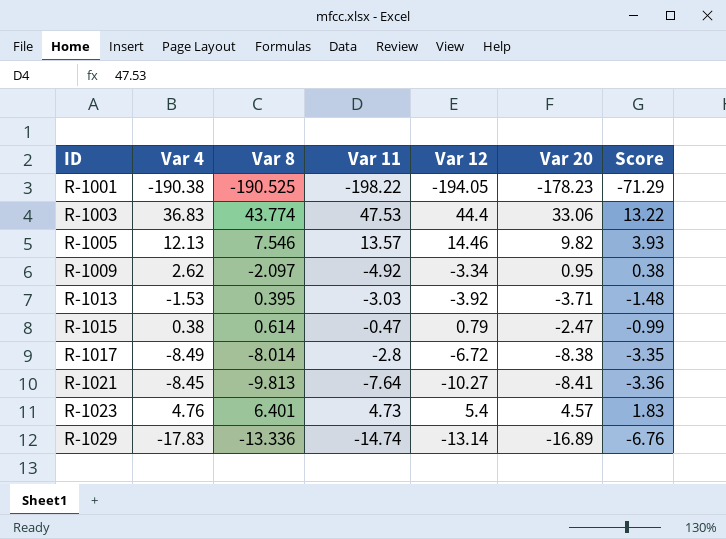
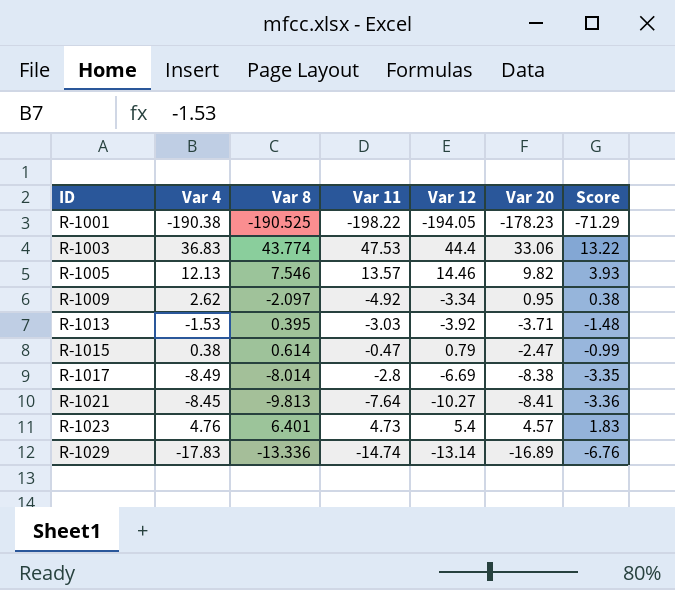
R-1017 | Var 12: -6.72 -> -6.69

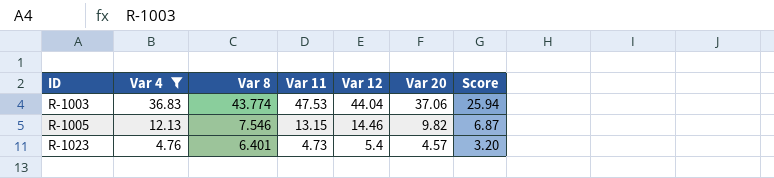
filter: none -> Var 4 >= 4.76
column Score | formula: [Var 20] * 0.4 -> [Var 20] * 0.7
R-1003 | Var 12: 44.4 -> 44.04
R-1003 | Var 20: 33.06 -> 37.06
R-1005 | Var 11: 13.57 -> 13.15

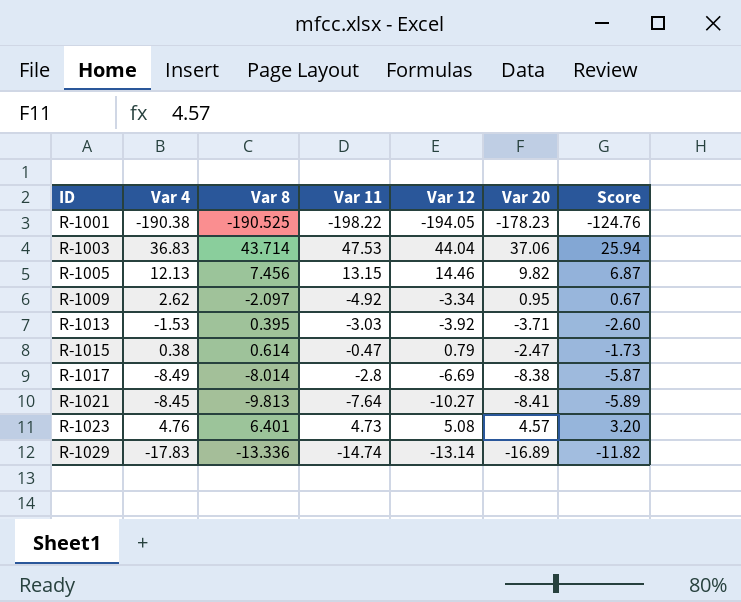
filter: Var 4 >= 4.76 -> none
R-1003 | Var 8: 43.774 -> 43.714
R-1005 | Var 8: 7.546 -> 7.456
R-1023 | Var 12: 5.4 -> 5.08

